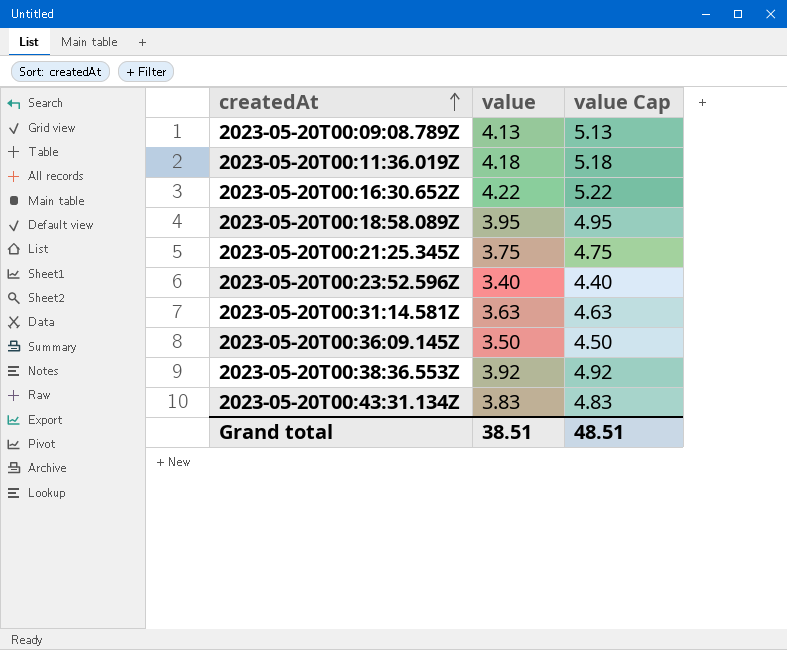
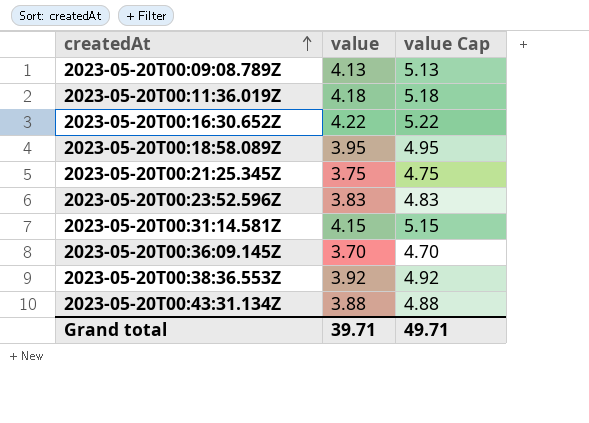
2023-05-20T00:23:52.596Z | value: 3.40 -> 3.83
2023-05-20T00:23:52.596Z | value Cap: 4.40 -> 4.83
2023-05-20T00:31:14.581Z | value: 3.63 -> 4.15
2023-05-20T00:31:14.581Z | value Cap: 4.63 -> 5.15
2023-05-20T00:36:09.145Z | value: 3.50 -> 3.70
2023-05-20T00:36:09.145Z | value Cap: 4.50 -> 4.70
2023-05-20T00:43:31.134Z | value: 3.83 -> 3.88
2023-05-20T00:43:31.134Z | value Cap: 4.83 -> 4.88
Grand total | value: 38.51 -> 39.71
Grand total | value Cap: 48.51 -> 49.71

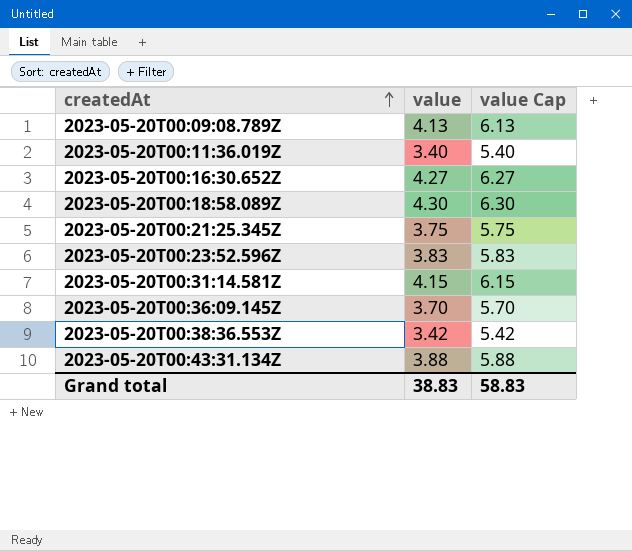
column value Cap | formula: [value] + 1 -> [value] + 2
2023-05-20T00:11:36.019Z | value: 4.18 -> 3.40
2023-05-20T00:16:30.652Z | value: 4.22 -> 4.27
2023-05-20T00:18:58.089Z | value: 3.95 -> 4.30
2023-05-20T00:38:36.553Z | value: 3.92 -> 3.42
Grand total | value: 39.71 -> 38.83
Grand total | value Cap: 49.71 -> 58.83

